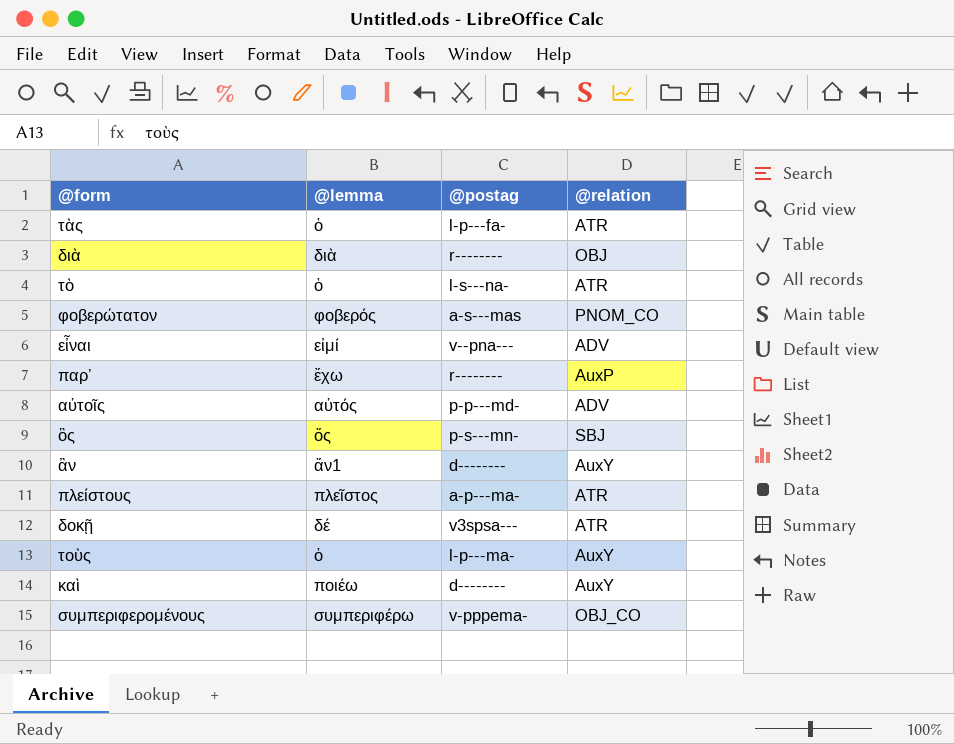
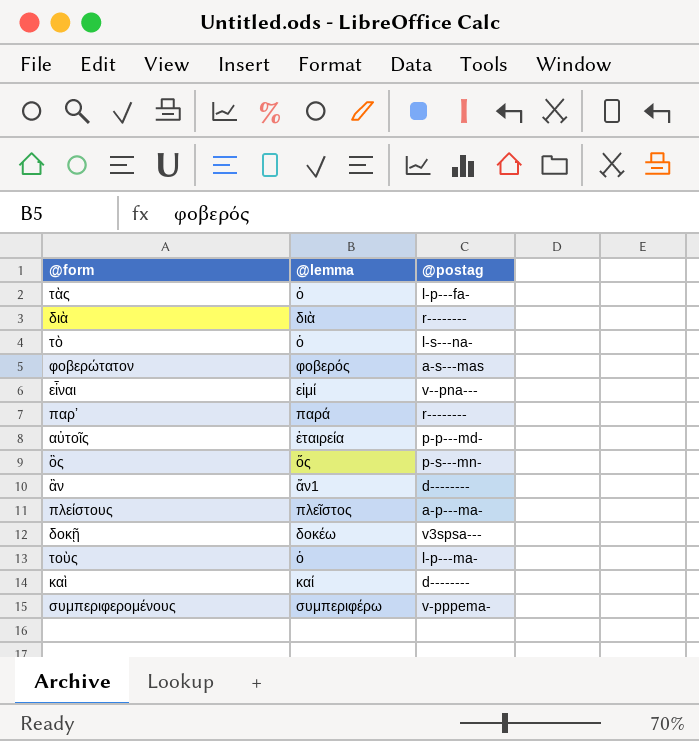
column @relation | position: 4 -> none
παρʼ | @lemma: ἔχω -> παρά
αὐτοῖς | @lemma: αὐτός -> ἑταιρεία
δοκῇ | @lemma: δέ -> δοκέω
καὶ | @lemma: ποιέω -> καί

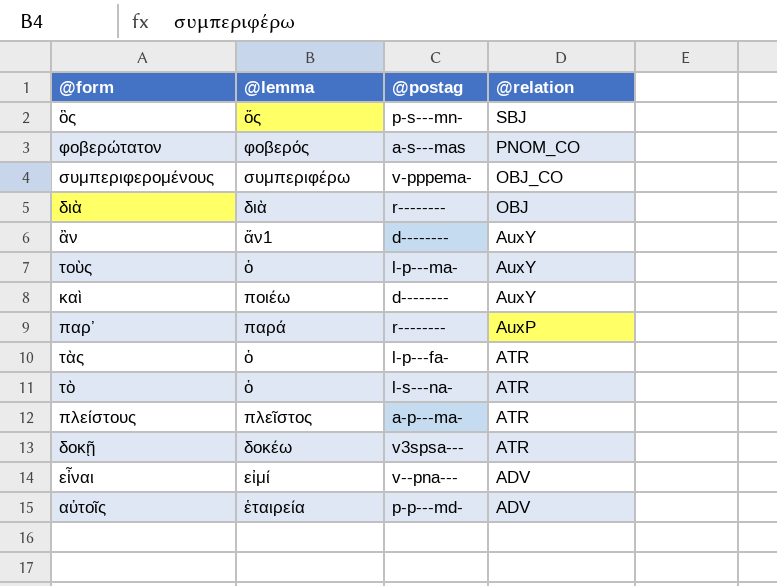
row order: none -> @relation descending
column @relation | position: none -> 4
καὶ | @lemma: καί -> ποιέω

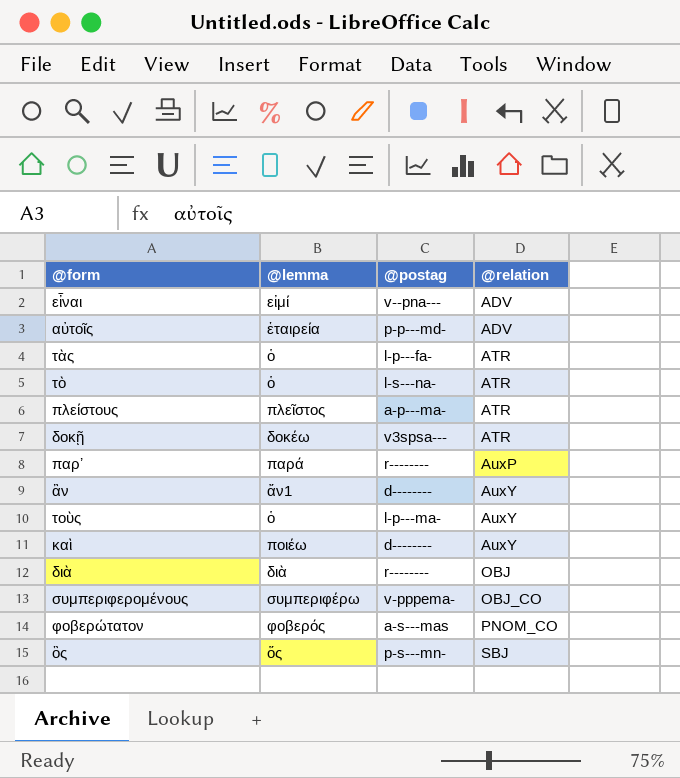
row order: @relation descending -> @relation ascending

